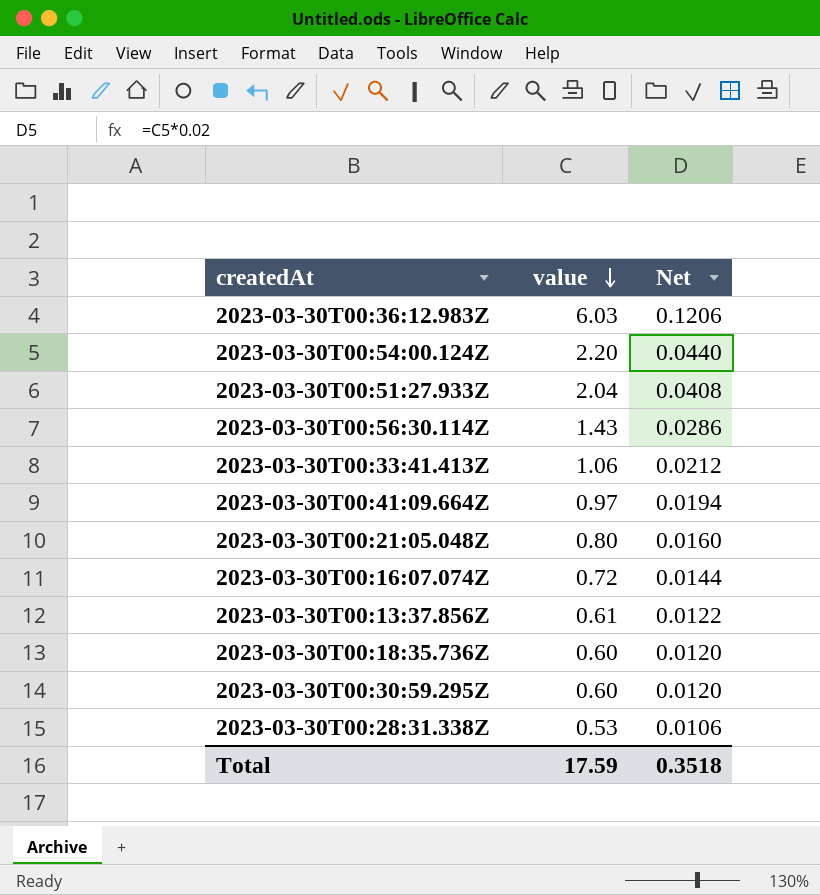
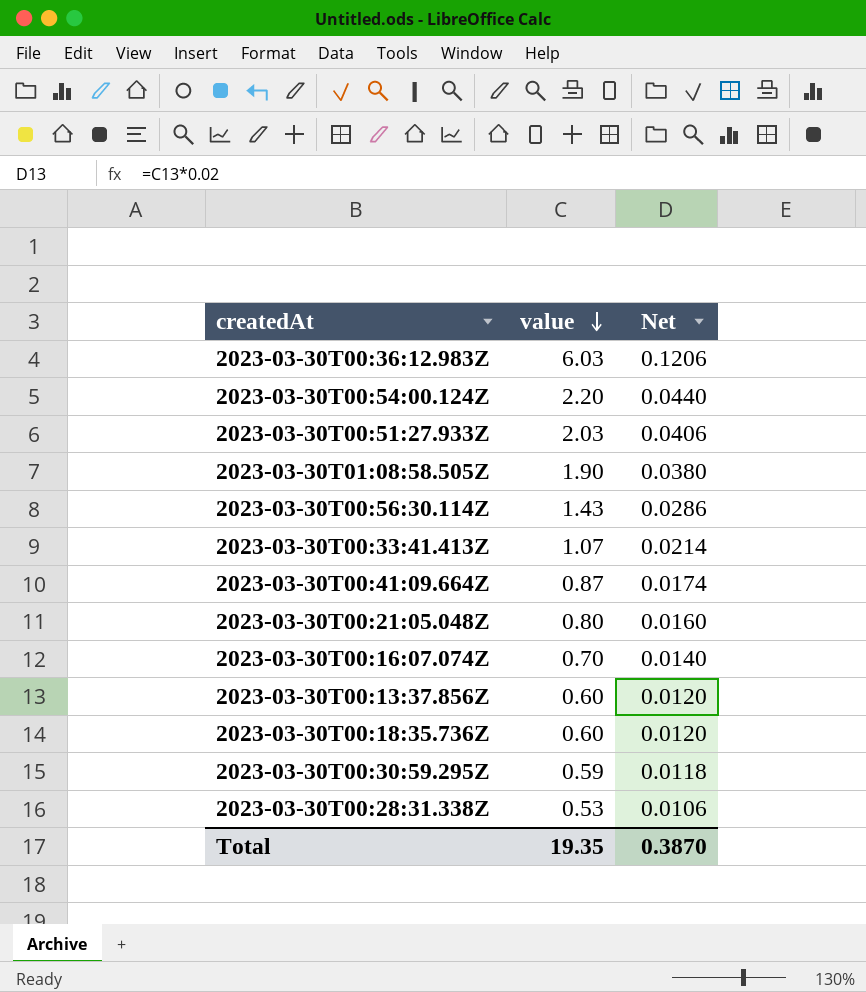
2023-03-30T00:51:27.933Z | value: 2.04 -> 2.03
2023-03-30T00:51:27.933Z | Net: 0.0408 -> 0.0406
row 2023-03-30T01:08:58.505Z: none -> 1.90 | 0.0380
2023-03-30T00:33:41.413Z | value: 1.06 -> 1.07
2023-03-30T00:33:41.413Z | Net: 0.0212 -> 0.0214
2023-03-30T00:41:09.664Z | value: 0.97 -> 0.87
2023-03-30T00:41:09.664Z | Net: 0.0194 -> 0.0174
2023-03-30T00:16:07.074Z | value: 0.72 -> 0.70
2023-03-30T00:16:07.074Z | Net: 0.0144 -> 0.0140
2023-03-30T00:13:37.856Z | value: 0.61 -> 0.60
2023-03-30T00:13:37.856Z | Net: 0.0122 -> 0.0120
2023-03-30T00:30:59.295Z | value: 0.60 -> 0.59
2023-03-30T00:30:59.295Z | Net: 0.0120 -> 0.0118
Total | value: 17.59 -> 19.35
Total | Net: 0.3518 -> 0.3870

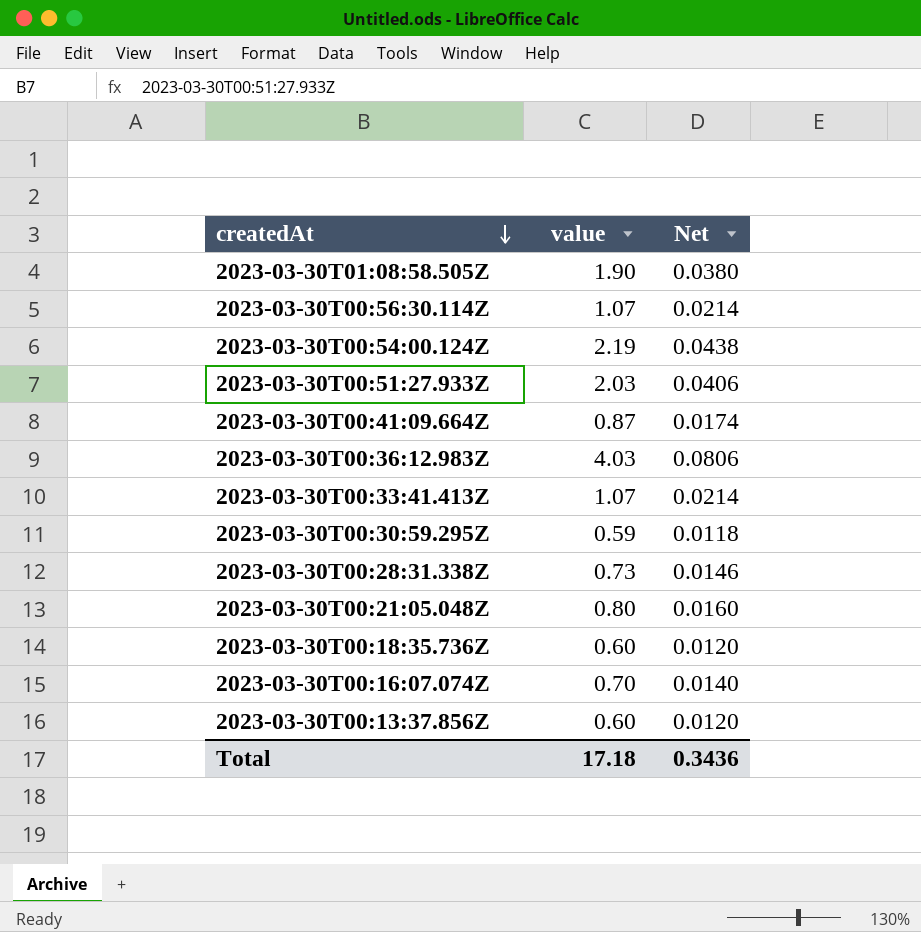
row order: value descending -> createdAt descending
2023-03-30T00:56:30.114Z | value: 1.43 -> 1.07
2023-03-30T00:56:30.114Z | Net: 0.0286 -> 0.0214
2023-03-30T00:54:00.124Z | value: 2.20 -> 2.19
2023-03-30T00:54:00.124Z | Net: 0.0440 -> 0.0438
2023-03-30T00:36:12.983Z | value: 6.03 -> 4.03
2023-03-30T00:36:12.983Z | Net: 0.1206 -> 0.0806
2023-03-30T00:28:31.338Z | value: 0.53 -> 0.73
2023-03-30T00:28:31.338Z | Net: 0.0106 -> 0.0146
Total | value: 19.35 -> 17.18
Total | Net: 0.3870 -> 0.3436

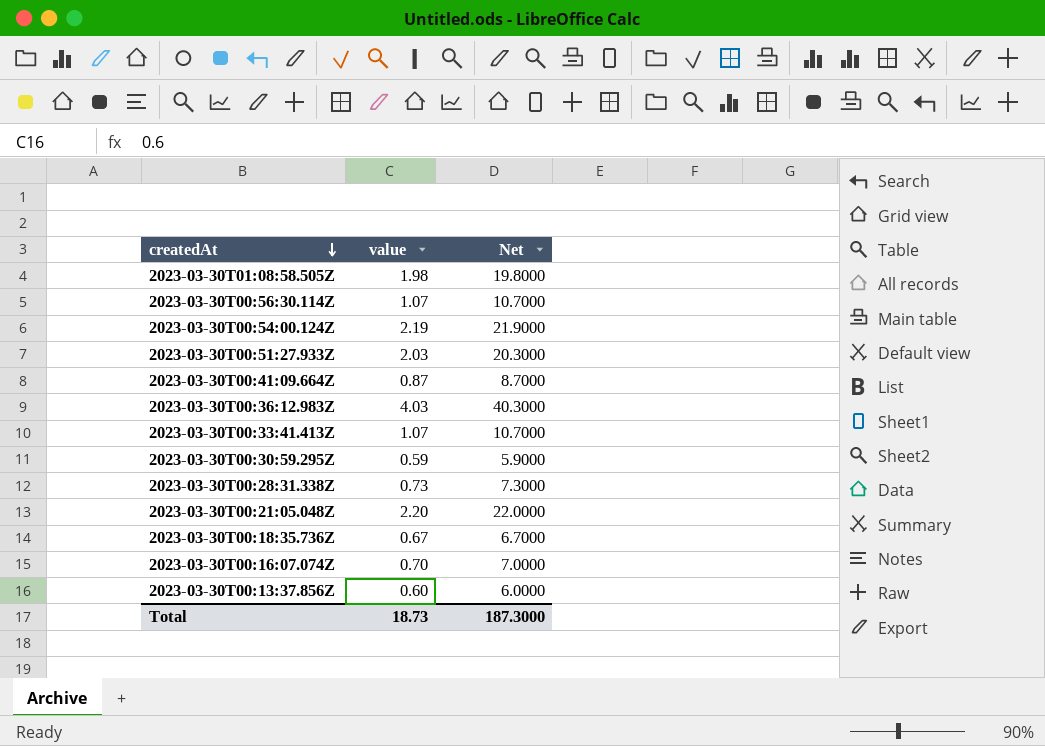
column Net | formula: [value] * 0.02 -> [value] * 10
2023-03-30T01:08:58.505Z | value: 1.90 -> 1.98
2023-03-30T00:21:05.048Z | value: 0.80 -> 2.20
2023-03-30T00:18:35.736Z | value: 0.60 -> 0.67
Total | value: 17.18 -> 18.73
Total | Net: 0.3436 -> 187.3000

